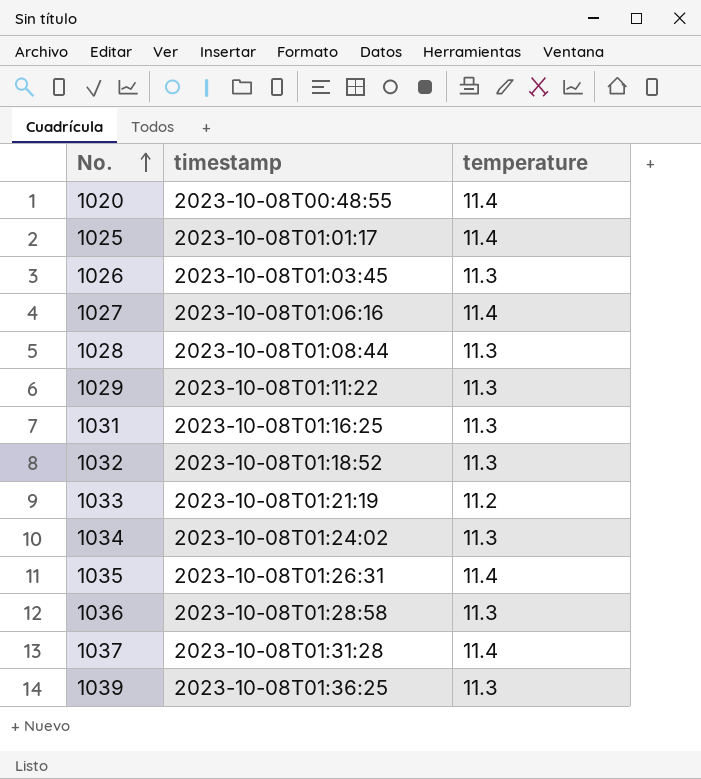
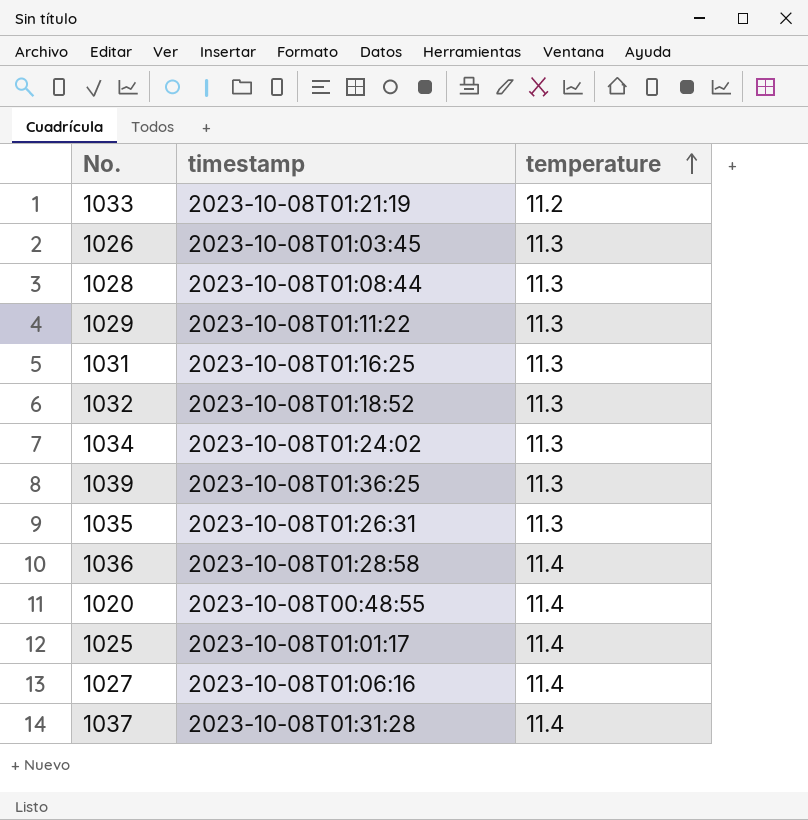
row order: No. ascending -> temperature ascending
1035 | temperature: 11.4 -> 11.3
1036 | temperature: 11.3 -> 11.4

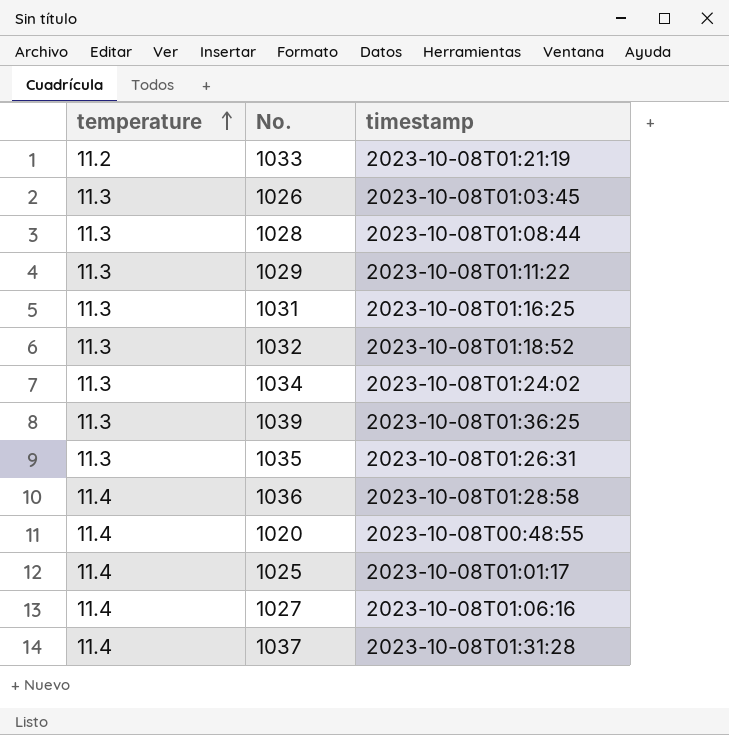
column temperature | position: 3 -> 1

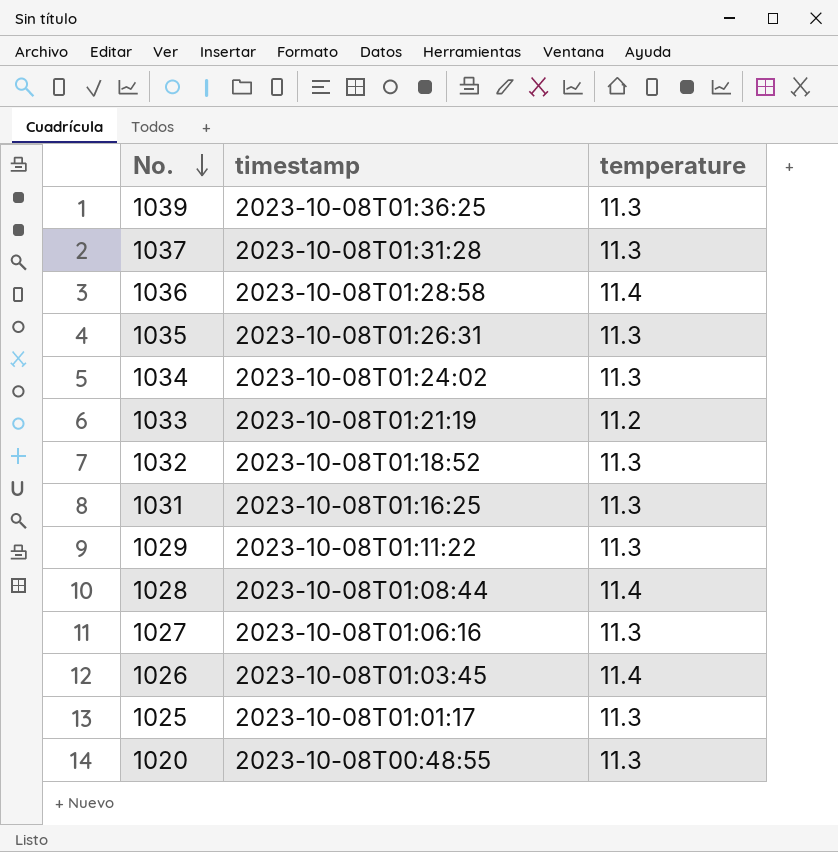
row order: temperature ascending -> No. descending
column temperature | position: 1 -> 3
1037 | temperature: 11.4 -> 11.3
1028 | temperature: 11.3 -> 11.4
1027 | temperature: 11.4 -> 11.3
1026 | temperature: 11.3 -> 11.4
1025 | temperature: 11.4 -> 11.3
1020 | temperature: 11.4 -> 11.3

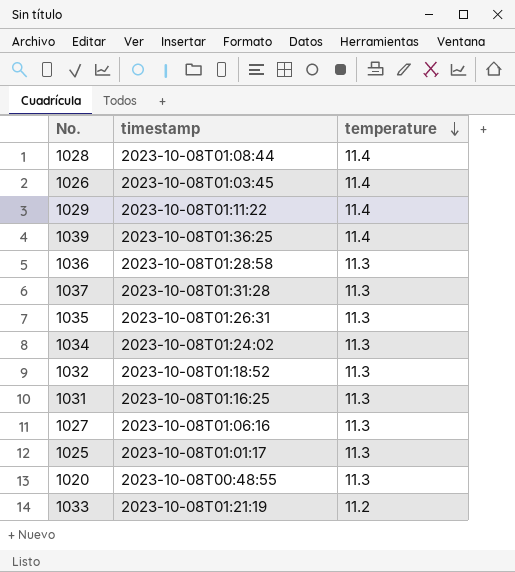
row order: No. descending -> temperature descending
1029 | temperature: 11.3 -> 11.4
1039 | temperature: 11.3 -> 11.4
1036 | temperature: 11.4 -> 11.3

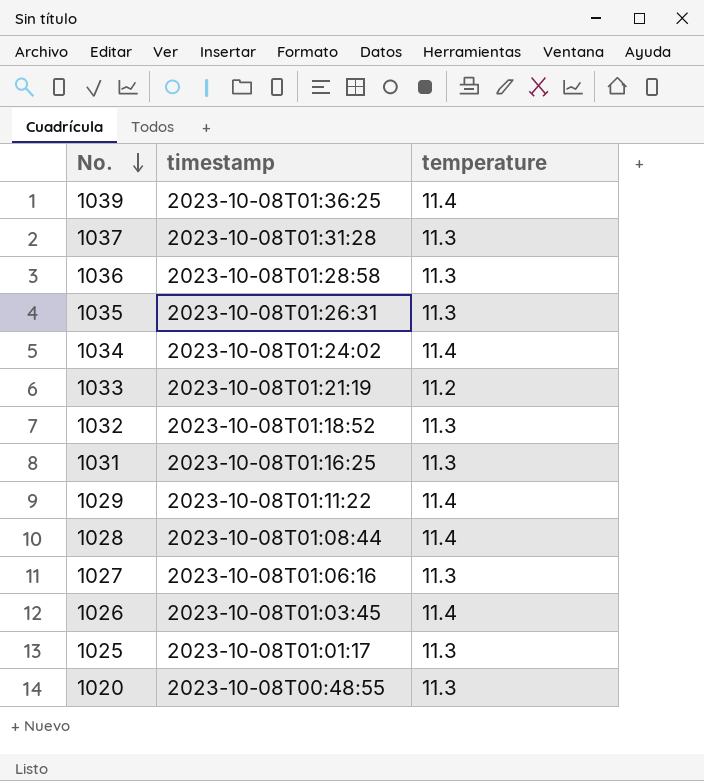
row order: temperature descending -> No. descending
1034 | temperature: 11.3 -> 11.4

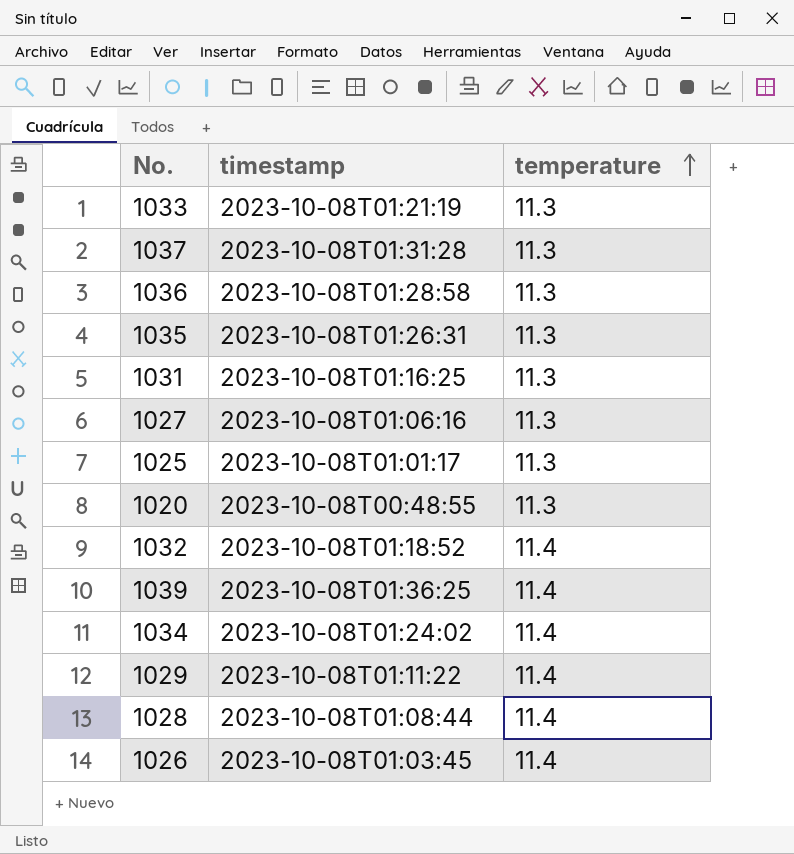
row order: No. descending -> temperature ascending
1033 | temperature: 11.2 -> 11.3
1032 | temperature: 11.3 -> 11.4

